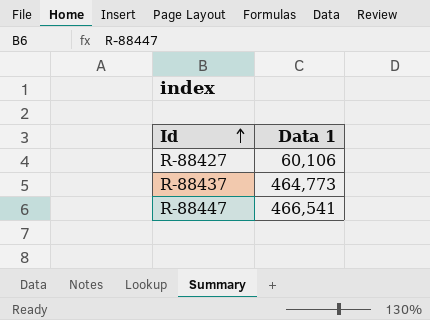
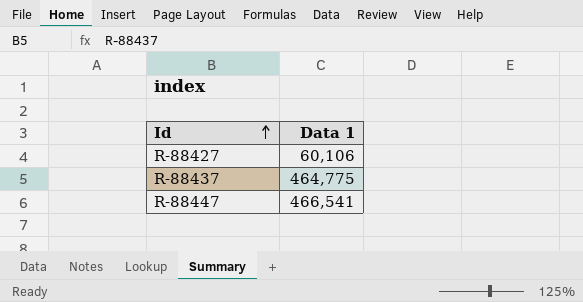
R-88437 | Data 1: 464,773 -> 464,775

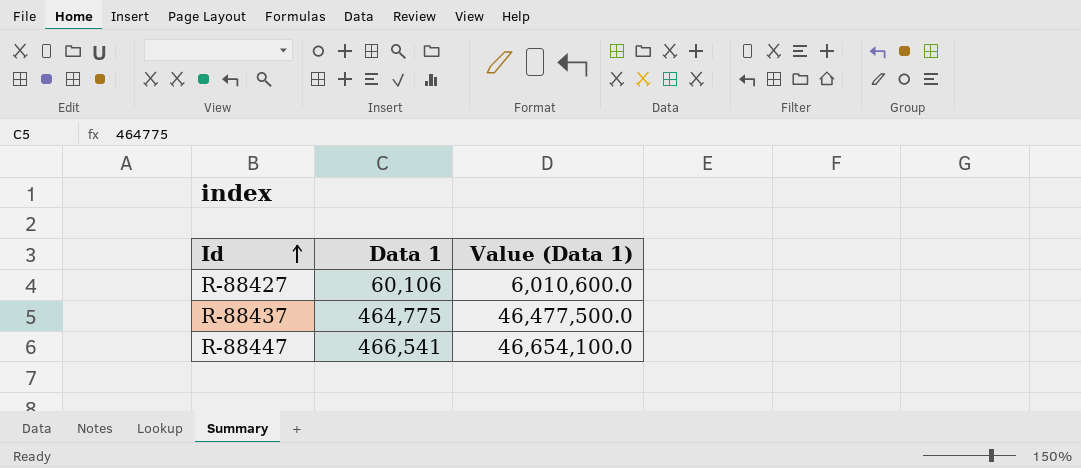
column Value (Data 1) | formula: none -> [Data 1] * 100

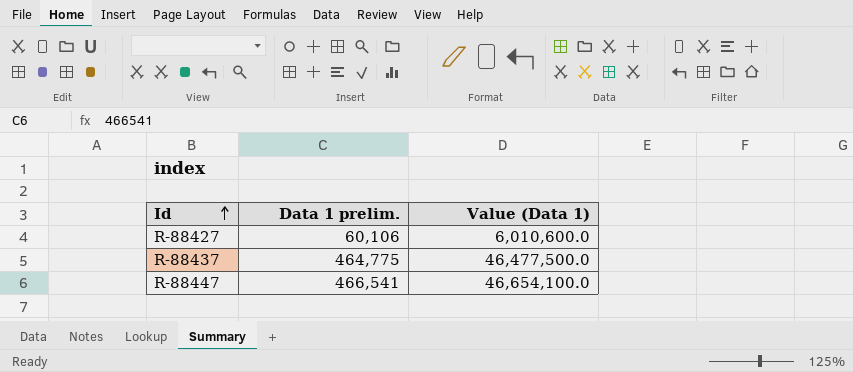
column name: Data 1 -> Data 1 prelim.

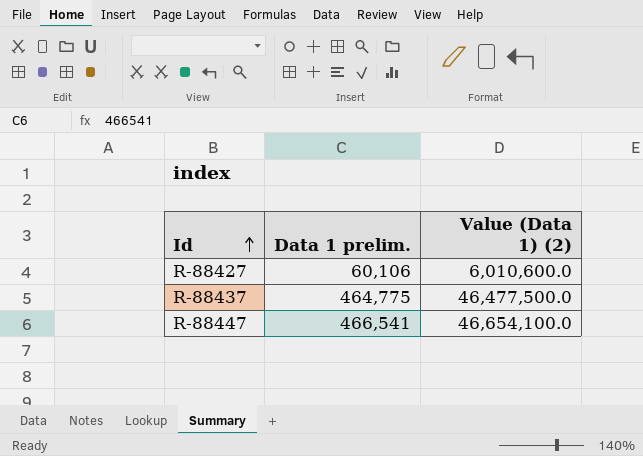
column name: Value (Data 1) -> Value (Data 1) (2)

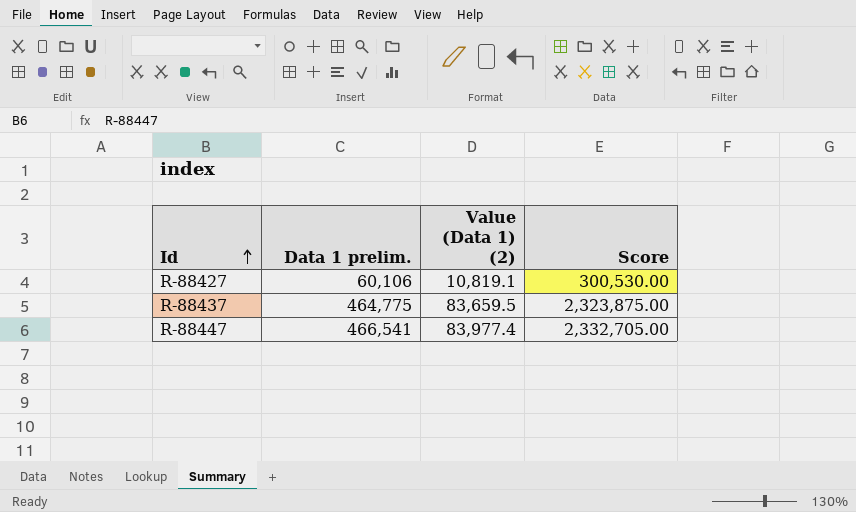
column Value (Data 1) (2) | formula: [Data 1 prelim.] * 100 -> [Data 1 prelim.] * 0.18
column Score | formula: none -> [Data 1 prelim.] * 5

